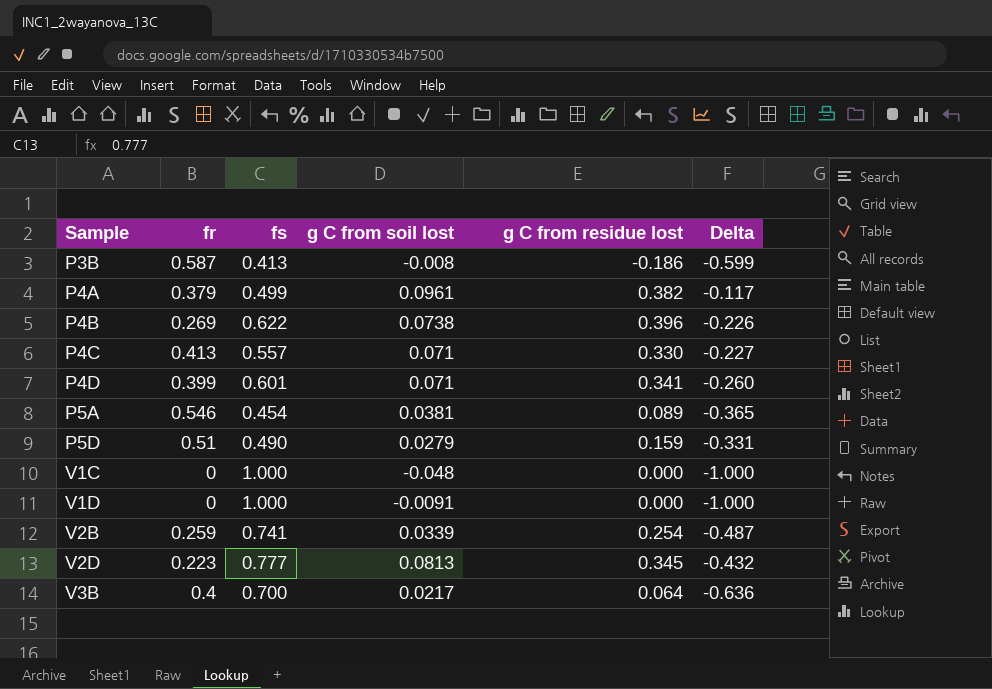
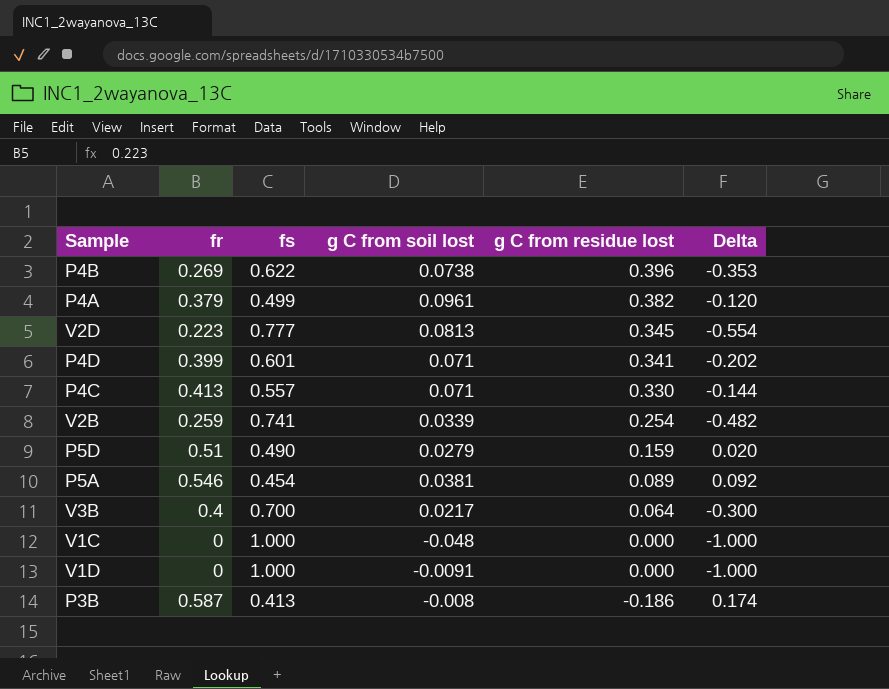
row order: Sample ascending -> g C from residue lost descending
column Delta | formula: [g C from residue lost] - [fs] -> [fr] - [fs]

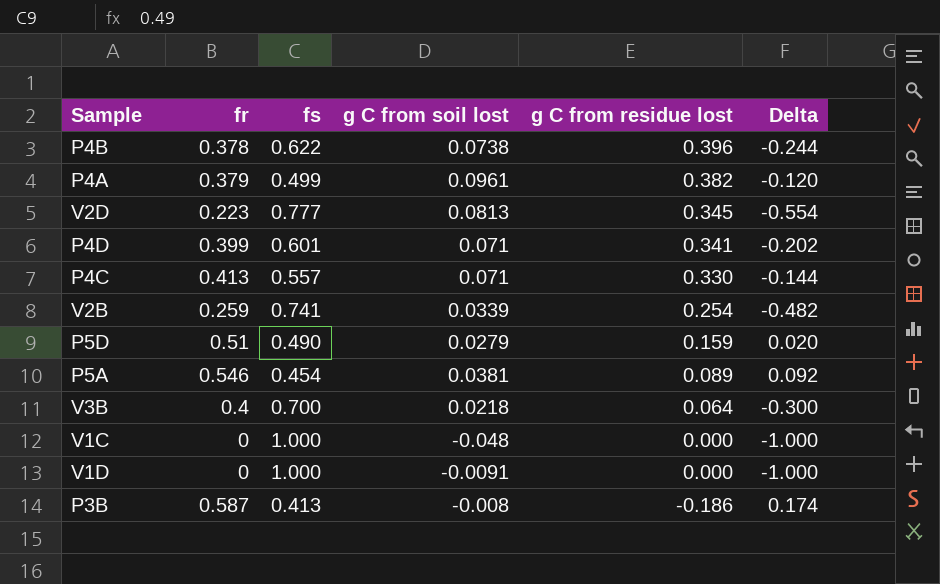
P4B | fr: 0.269 -> 0.378
P4B | Delta: -0.353 -> -0.244
V3B | g C from soil lost: 0.0217 -> 0.0218

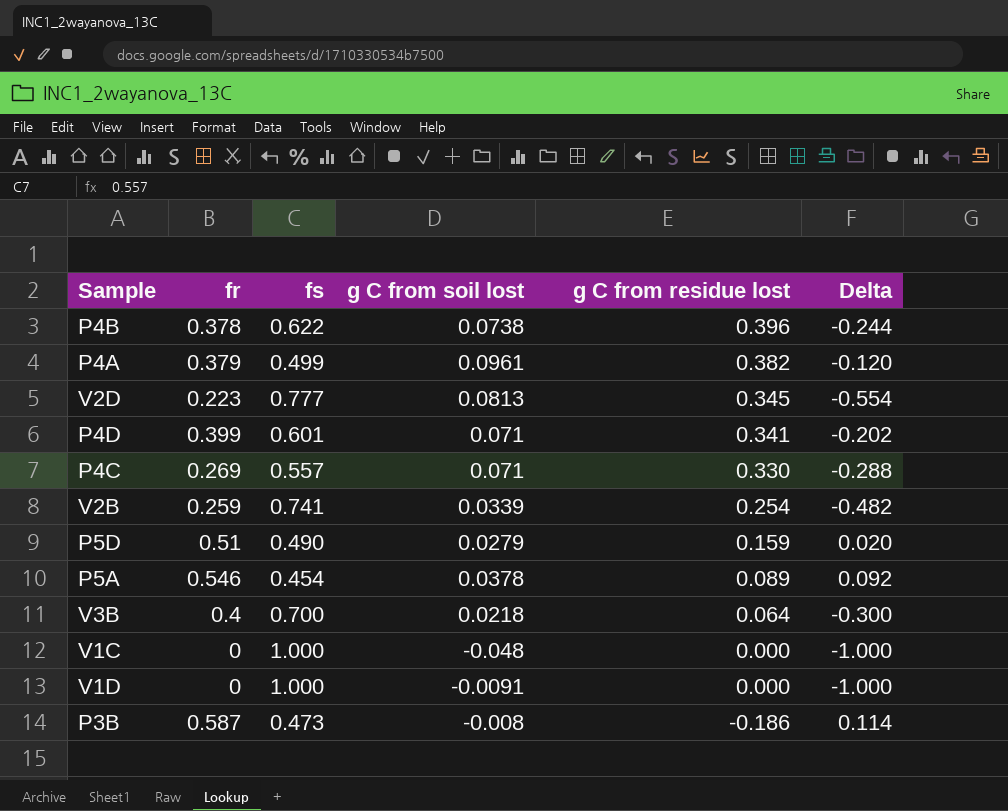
P4C | fr: 0.413 -> 0.269
P4C | Delta: -0.144 -> -0.288
P5A | g C from soil lost: 0.0381 -> 0.0378
P3B | fs: 0.413 -> 0.473
P3B | Delta: 0.174 -> 0.114

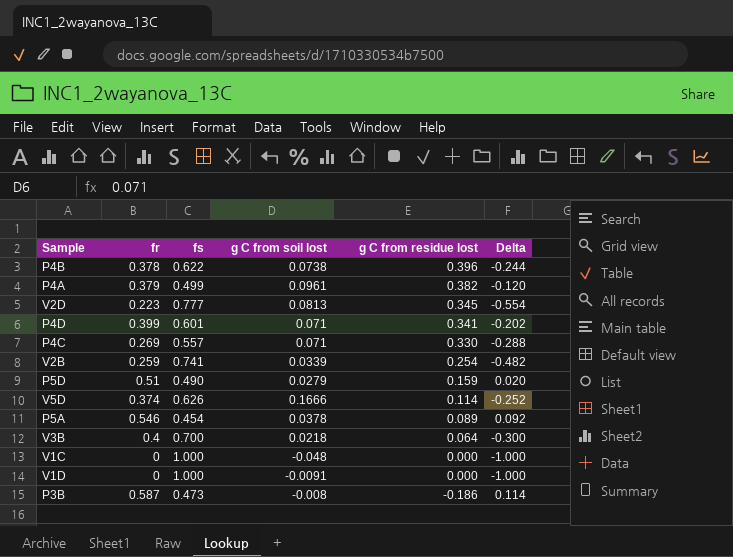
row V5D: none -> 0.374 | 0.626 | 0.1666 | 0.114 | -0.252

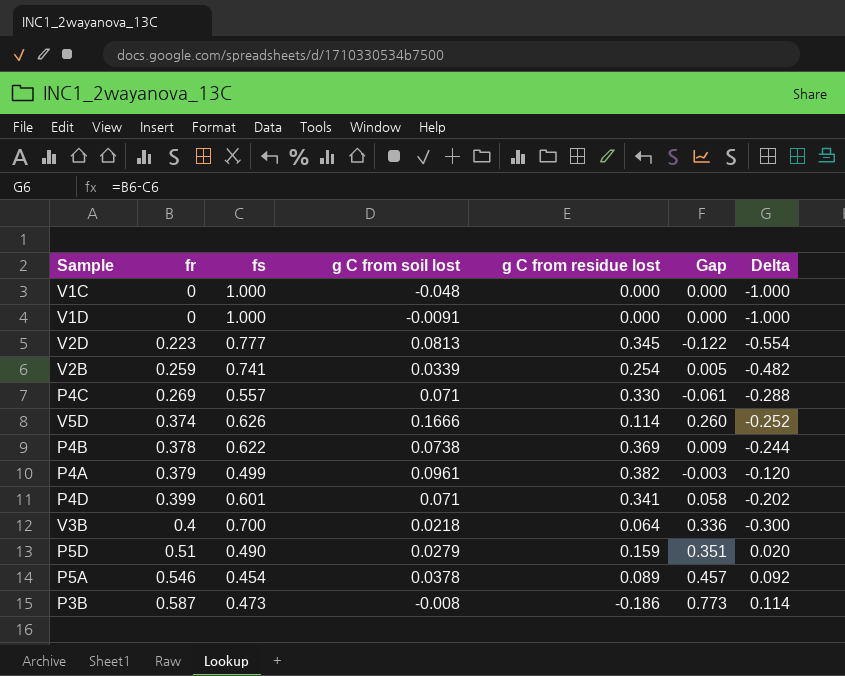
row order: g C from residue lost descending -> fr ascending
column Gap | formula: none -> [fr] - [g C from residue lost]
P4B | g C from residue lost: 0.396 -> 0.369

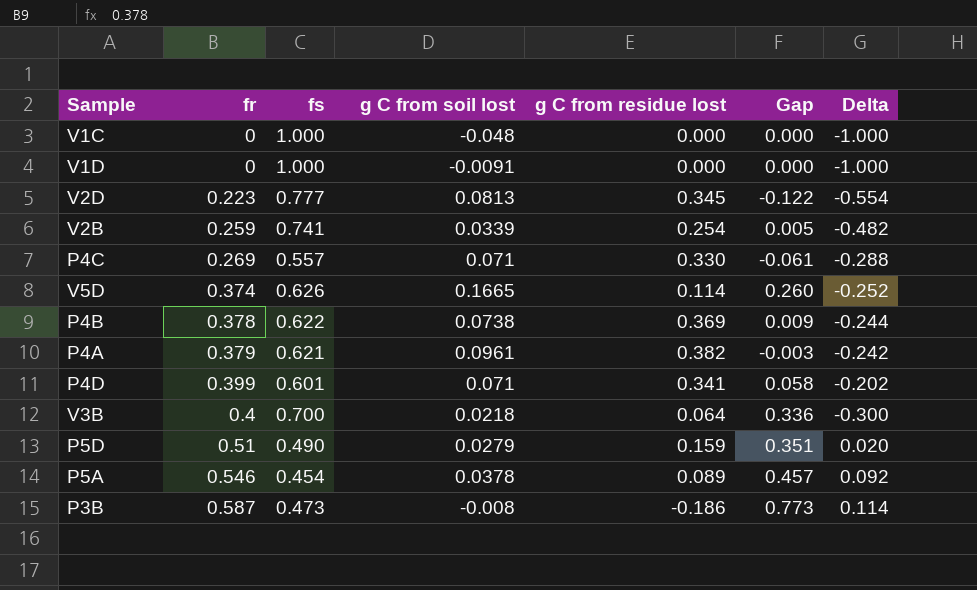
V5D | g C from soil lost: 0.1666 -> 0.1665
P4A | fs: 0.499 -> 0.621
P4A | Delta: -0.120 -> -0.242

